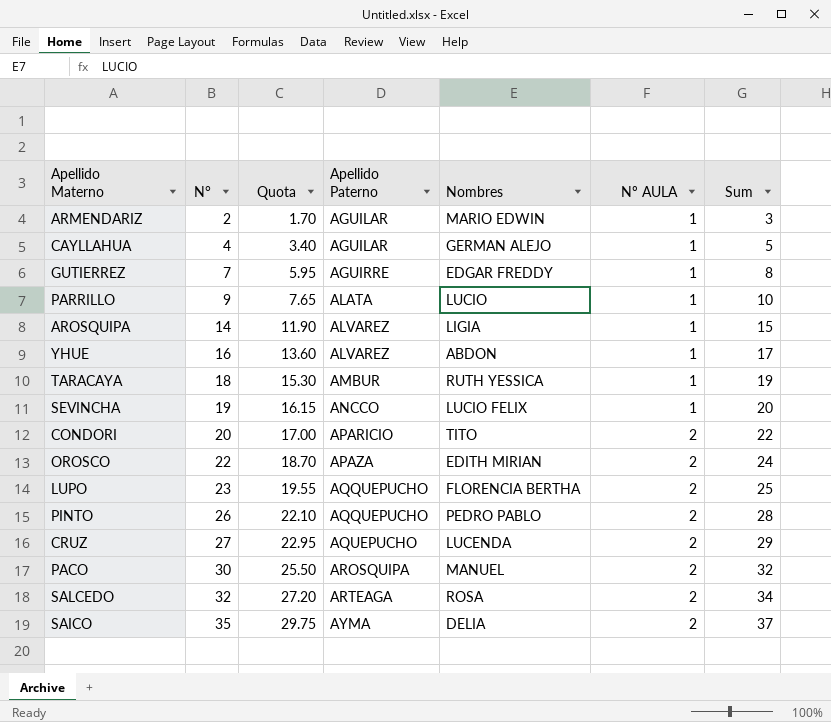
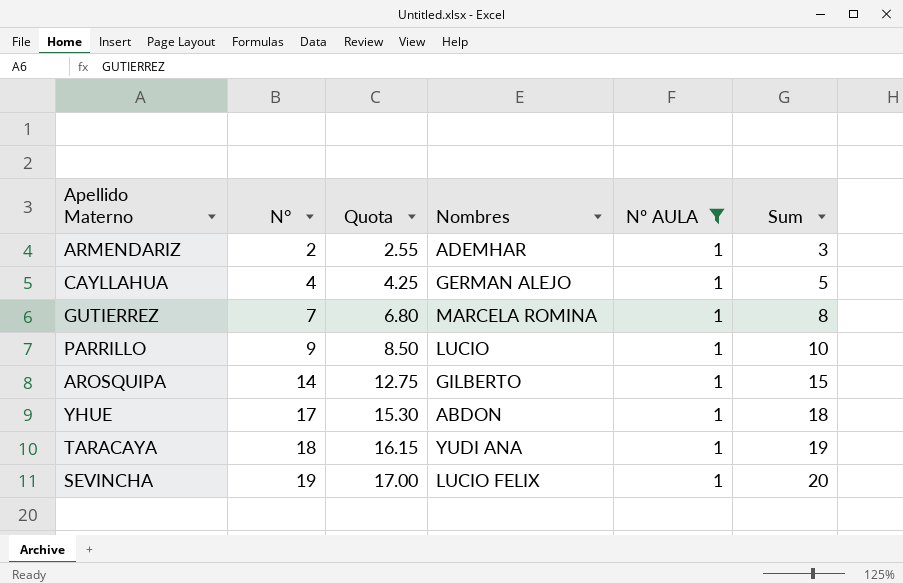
filter: none -> Nº AULA = 1
column Apellido Paterno | position: 4 -> none
column Quota | formula: [N°] * 0.85 -> [Sum] * 0.85
ARMENDARIZ | Nombres: MARIO EDWIN -> ADEMHAR
GUTIERREZ | Nombres: EDGAR FREDDY -> MARCELA ROMINA
AROSQUIPA | Nombres: LIGIA -> GILBERTO
YHUE | N°: 16 -> 17
YHUE | Sum: 17 -> 18
TARACAYA | Nombres: RUTH YESSICA -> YUDI ANA

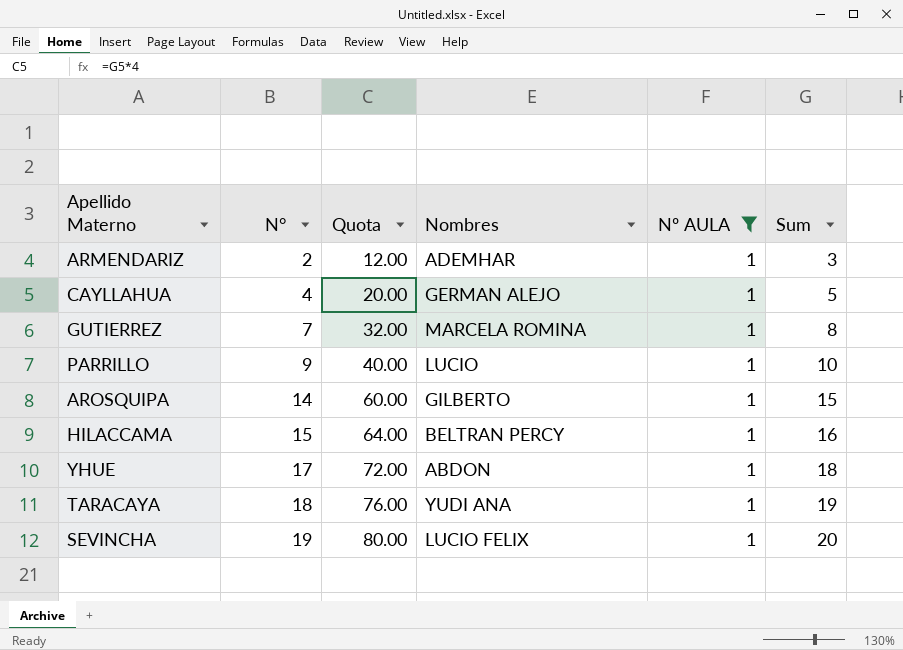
column Quota | formula: [Sum] * 0.85 -> [Sum] * 4
row HILACCAMA: none -> 15 | 64.00 | BELTRAN PERCY | 1 | 16

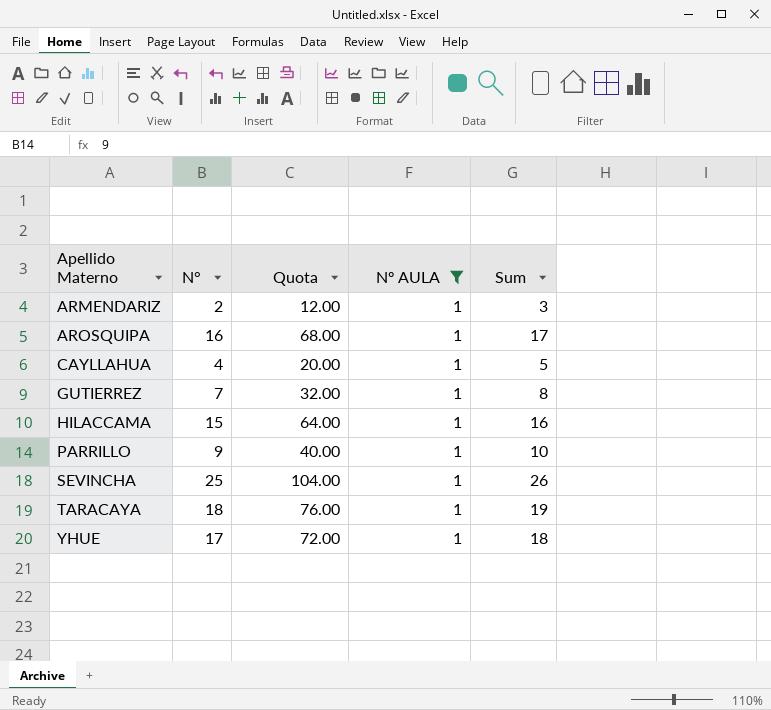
row order: N° ascending -> Apellido Materno ascending
column Nombres | position: 4 -> none
AROSQUIPA | N°: 14 -> 16
AROSQUIPA | Quota: 60.00 -> 68.00
AROSQUIPA | Sum: 15 -> 17
SEVINCHA | N°: 19 -> 25
SEVINCHA | Quota: 80.00 -> 104.00
SEVINCHA | Sum: 20 -> 26

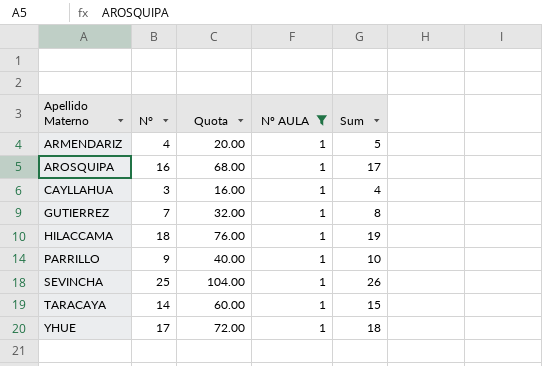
ARMENDARIZ | N°: 2 -> 4
ARMENDARIZ | Quota: 12.00 -> 20.00
ARMENDARIZ | Sum: 3 -> 5
CAYLLAHUA | N°: 4 -> 3
CAYLLAHUA | Quota: 20.00 -> 16.00
CAYLLAHUA | Sum: 5 -> 4
HILACCAMA | N°: 15 -> 18
HILACCAMA | Quota: 64.00 -> 76.00
HILACCAMA | Sum: 16 -> 19
TARACAYA | N°: 18 -> 14
TARACAYA | Quota: 76.00 -> 60.00
TARACAYA | Sum: 19 -> 15

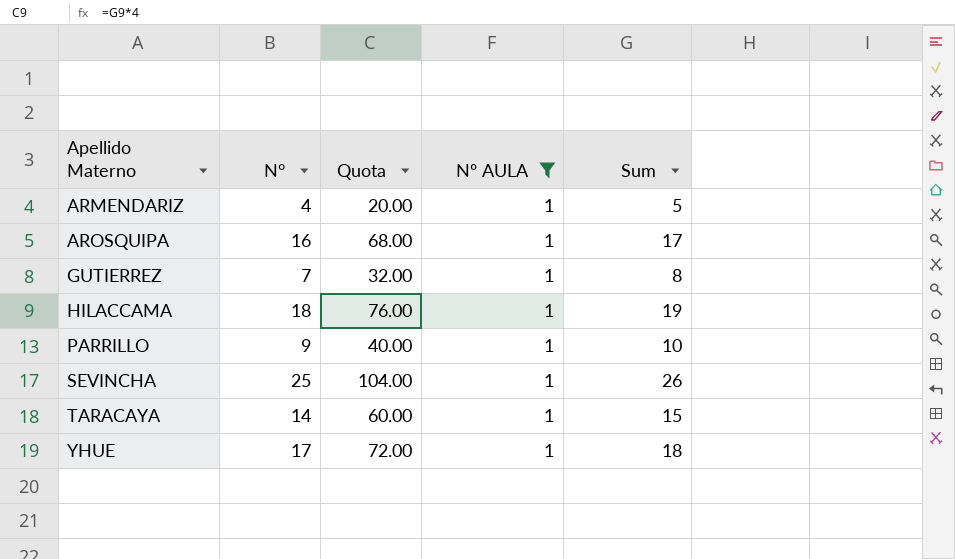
row CAYLLAHUA: 3 | 16.00 | 1 | 4 -> none

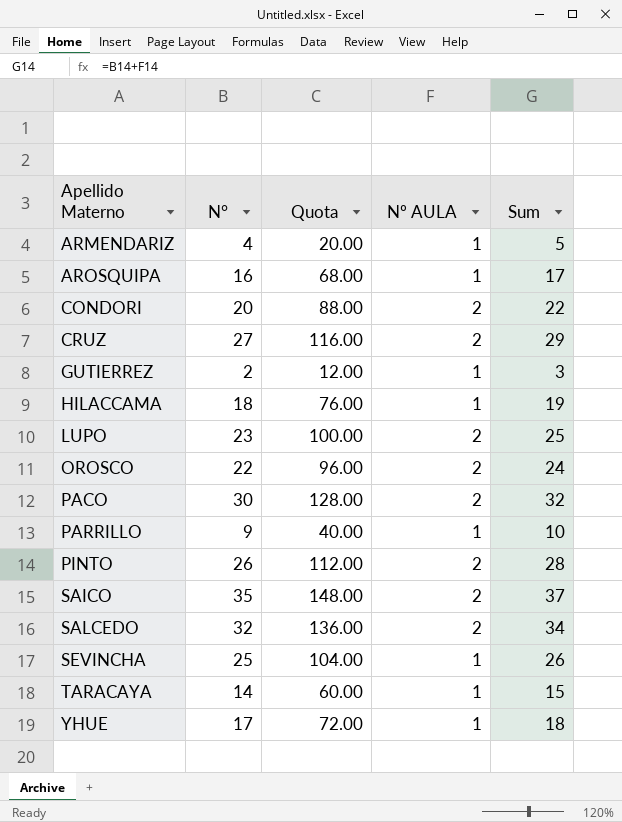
filter: Nº AULA = 1 -> none
GUTIERREZ | N°: 7 -> 2
GUTIERREZ | Quota: 32.00 -> 12.00
GUTIERREZ | Sum: 8 -> 3

